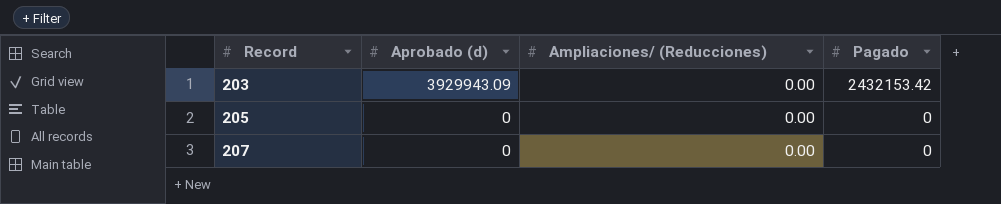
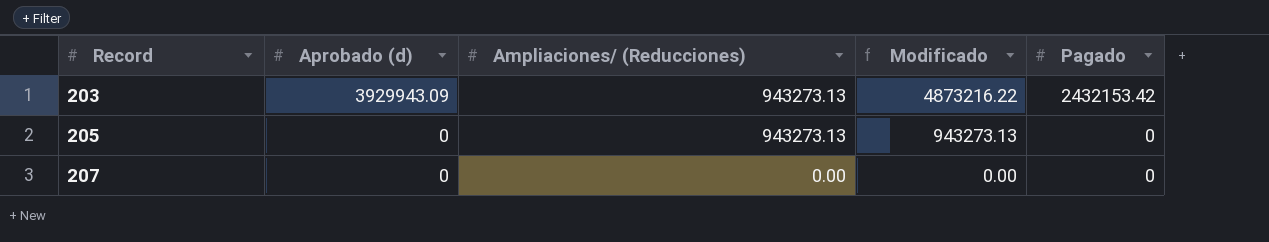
column Modificado | formula: none -> [Aprobado (d)] + [Ampliaciones/ (Reducciones)]
203 | Ampliaciones/ (Reducciones): 0.00 -> 943273.13
205 | Ampliaciones/ (Reducciones): 0.00 -> 943273.13

